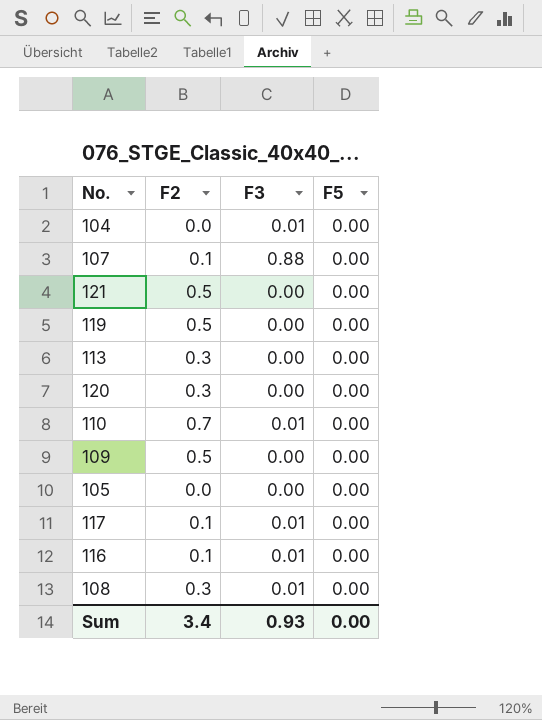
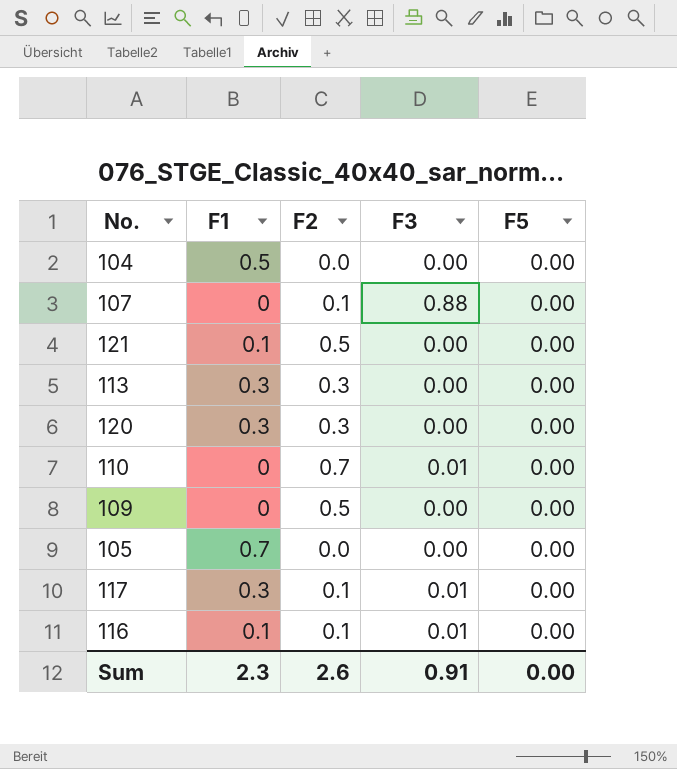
column F1 | position: none -> 2
row 119: 0.5 | 0.00 | 0.00 -> none
row 108: 0.3 | 0.01 | 0.00 -> none
104 | F3: 0.01 -> 0.00
Sum | F2: 3.4 -> 2.6
Sum | F3: 0.93 -> 0.91

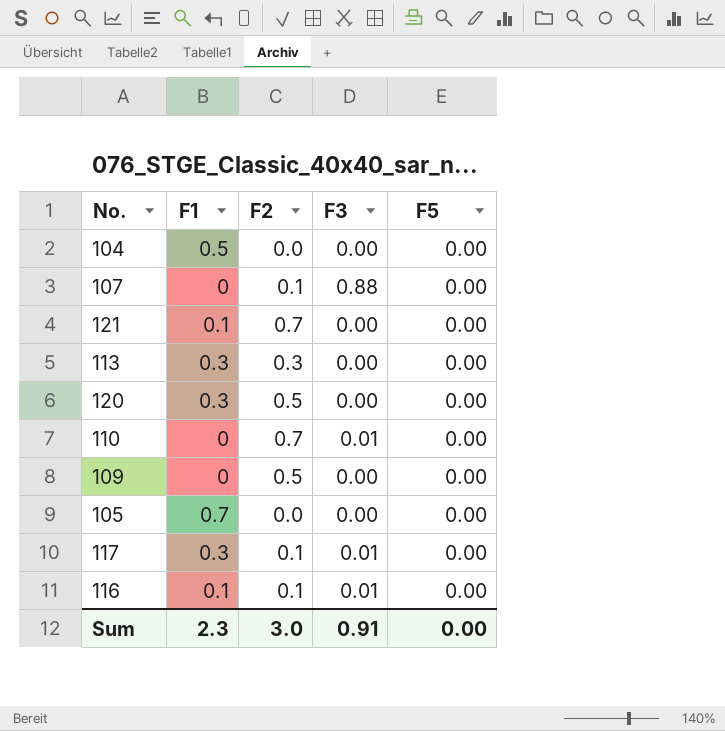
121 | F2: 0.5 -> 0.7
120 | F2: 0.3 -> 0.5
Sum | F2: 2.6 -> 3.0

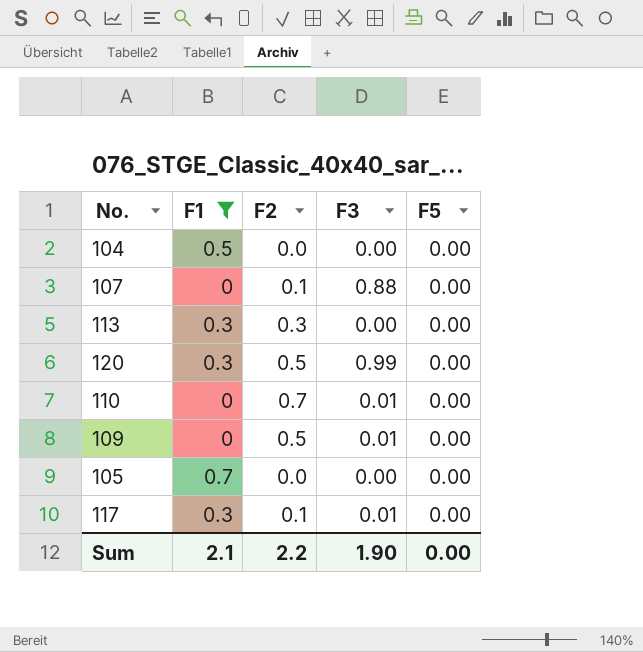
filter: none -> F1 != 0.1
120 | F3: 0.00 -> 0.99
109 | F3: 0.00 -> 0.01
Sum | F1: 2.3 -> 2.1
Sum | F2: 3.0 -> 2.2
Sum | F3: 0.91 -> 1.90

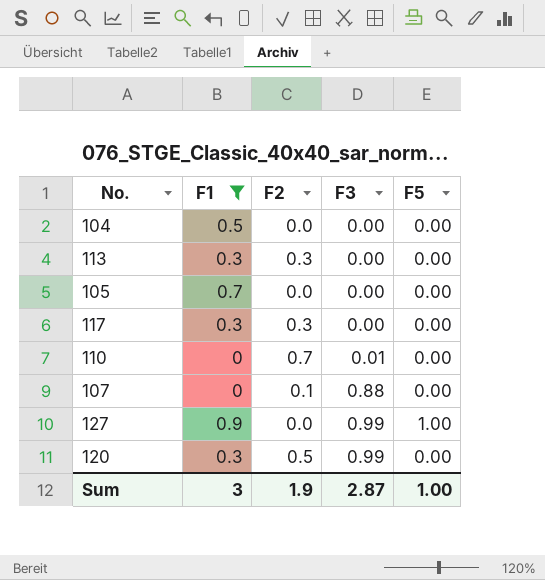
row order: none -> F3 ascending
row 109: 0 | 0.5 | 0.01 | 0.00 -> none
117 | F2: 0.1 -> 0.3
117 | F3: 0.01 -> 0.00
row 127: none -> 0.9 | 0.0 | 0.99 | 1.00
Sum | F1: 2.1 -> 3
Sum | F2: 2.2 -> 1.9
Sum | F3: 1.90 -> 2.87
Sum | F5: 0.00 -> 1.00

